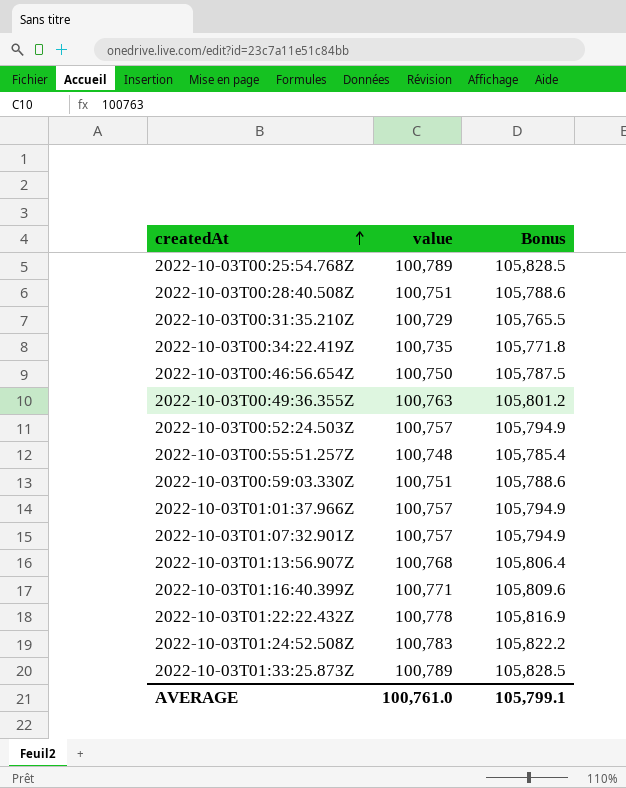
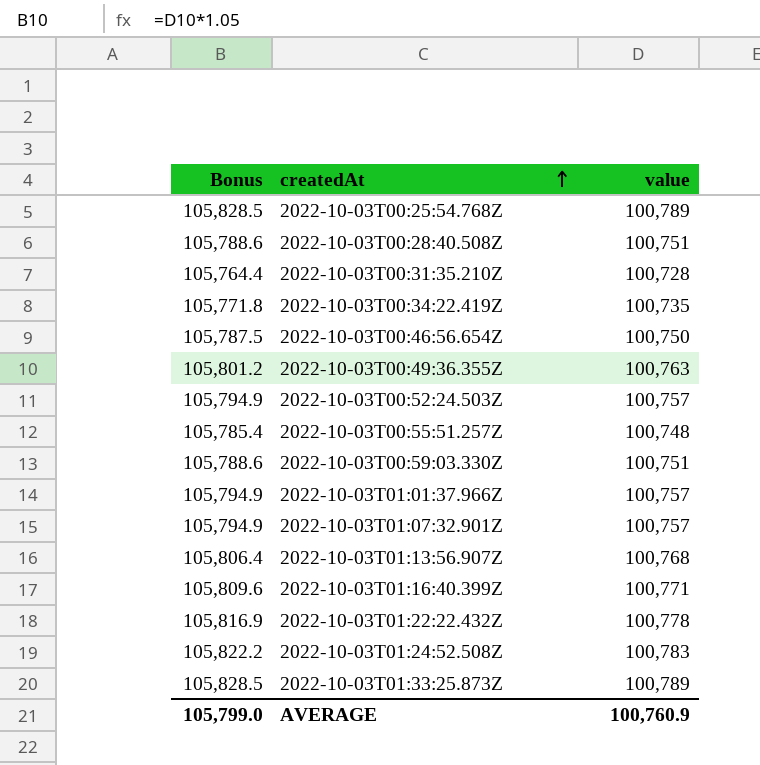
column Bonus | position: 3 -> 1
2022-10-03T00:31:35.210Z | Bonus: 105,765.5 -> 105,764.4
2022-10-03T00:31:35.210Z | value: 100,729 -> 100,728
AVERAGE | Bonus: 105,799.1 -> 105,799.0
AVERAGE | value: 100,761.0 -> 100,760.9

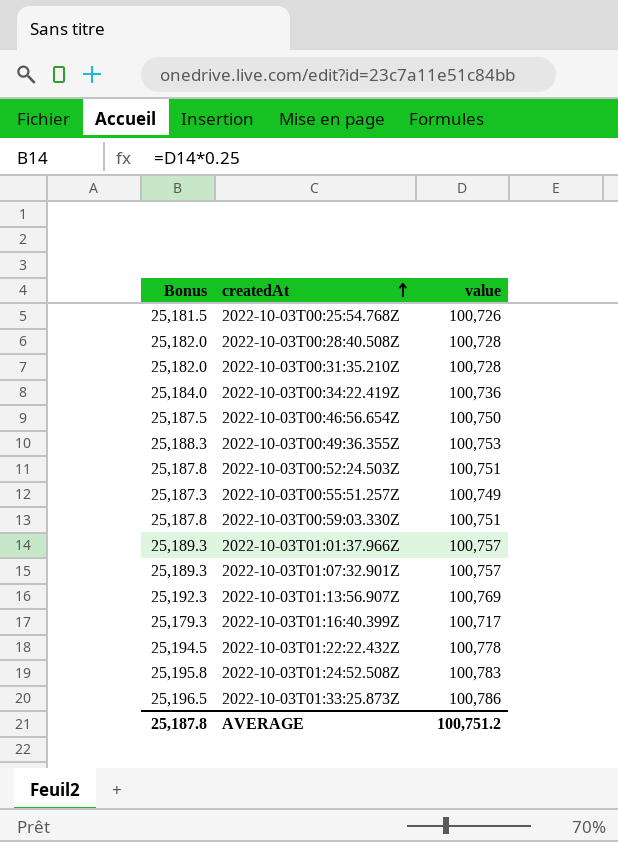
column Bonus | formula: [value] * 1.05 -> [value] * 0.25
2022-10-03T00:25:54.768Z | value: 100,789 -> 100,726
2022-10-03T00:28:40.508Z | value: 100,751 -> 100,728
2022-10-03T00:34:22.419Z | value: 100,735 -> 100,736
2022-10-03T00:49:36.355Z | value: 100,763 -> 100,753
2022-10-03T00:52:24.503Z | value: 100,757 -> 100,751
2022-10-03T00:55:51.257Z | value: 100,748 -> 100,749
2022-10-03T01:13:56.907Z | value: 100,768 -> 100,769
2022-10-03T01:16:40.399Z | value: 100,771 -> 100,717
2022-10-03T01:33:25.873Z | value: 100,789 -> 100,786
AVERAGE | Bonus: 105,799.0 -> 25,187.8
AVERAGE | value: 100,760.9 -> 100,751.2

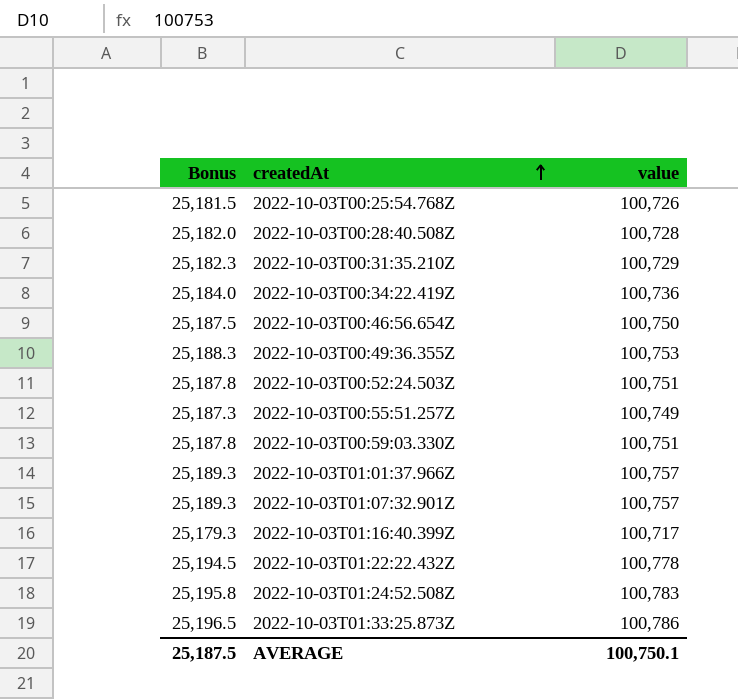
row 2022-10-03T01:13:56.907Z: 25,192.3 | 100,769 -> none
2022-10-03T00:31:35.210Z | Bonus: 25,182.0 -> 25,182.3
2022-10-03T00:31:35.210Z | value: 100,728 -> 100,729
AVERAGE | Bonus: 25,187.8 -> 25,187.5
AVERAGE | value: 100,751.2 -> 100,750.1

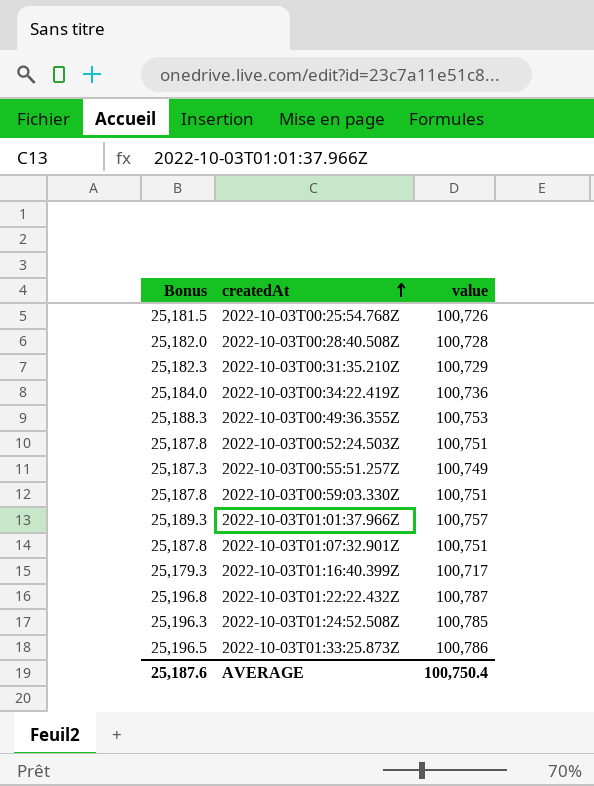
row 2022-10-03T00:46:56.654Z: 25,187.5 | 100,750 -> none
2022-10-03T01:07:32.901Z | Bonus: 25,189.3 -> 25,187.8
2022-10-03T01:07:32.901Z | value: 100,757 -> 100,751
2022-10-03T01:22:22.432Z | Bonus: 25,194.5 -> 25,196.8
2022-10-03T01:22:22.432Z | value: 100,778 -> 100,787
2022-10-03T01:24:52.508Z | Bonus: 25,195.8 -> 25,196.3
2022-10-03T01:24:52.508Z | value: 100,783 -> 100,785
AVERAGE | Bonus: 25,187.5 -> 25,187.6
AVERAGE | value: 100,750.1 -> 100,750.4

